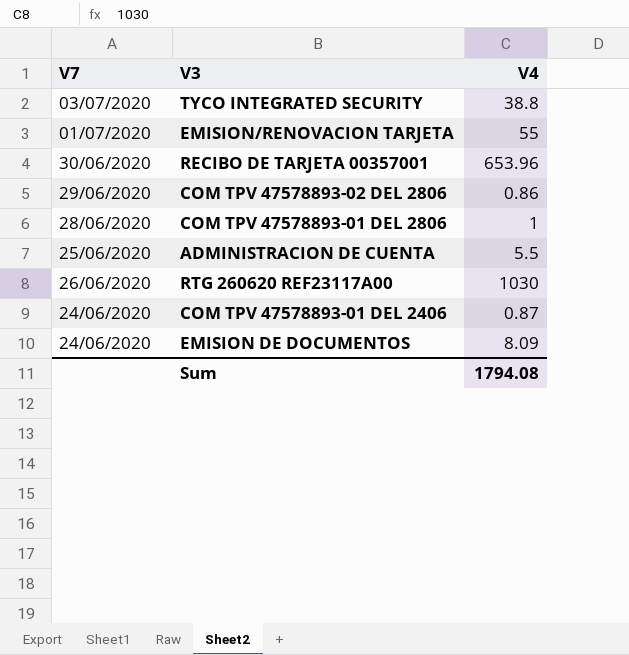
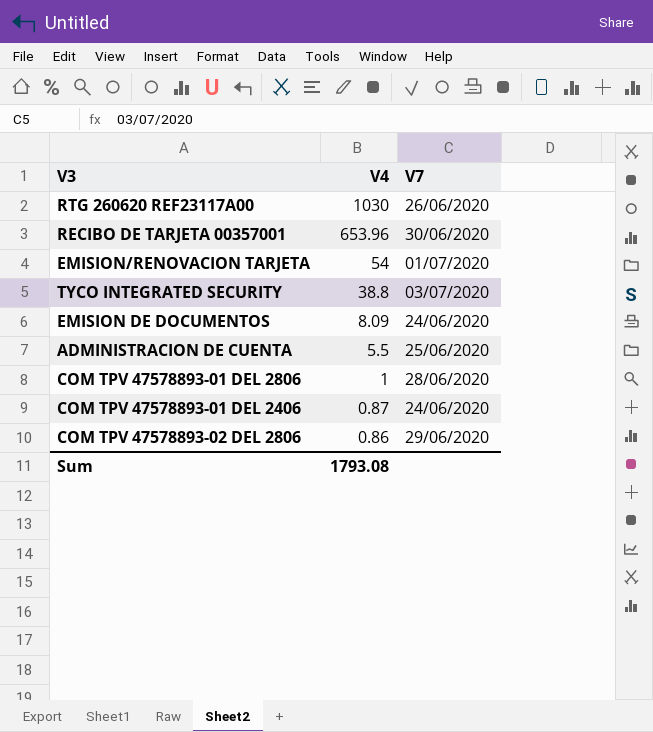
row order: none -> V4 descending
column V7 | position: 1 -> 3
EMISION/RENOVACION TARJETA | V4: 55 -> 54
Sum | V4: 1794.08 -> 1793.08

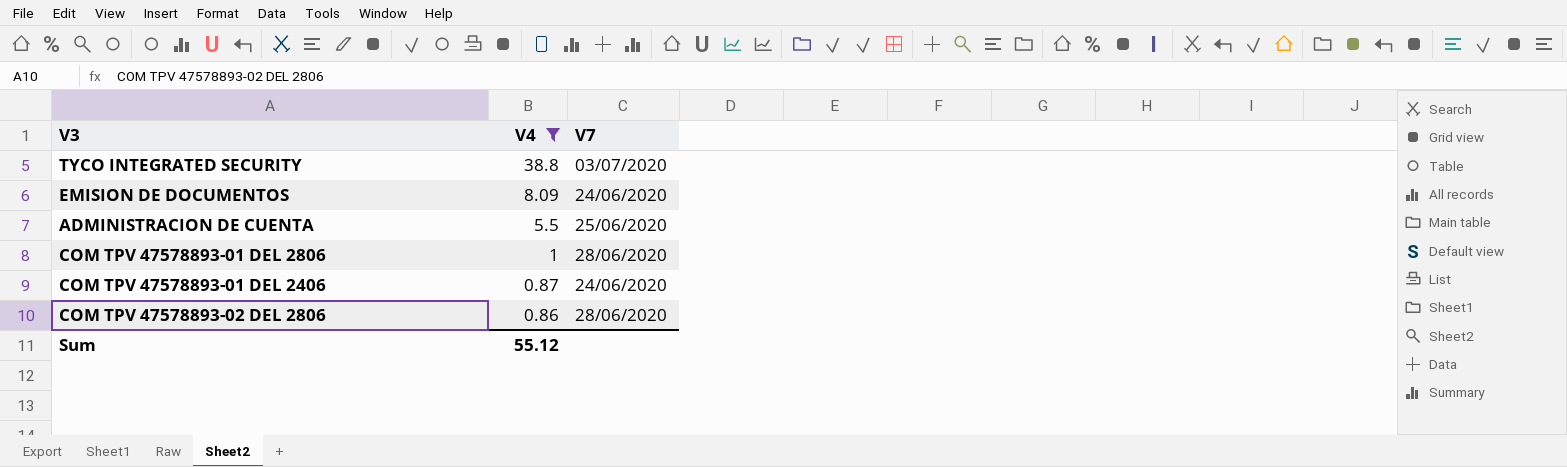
filter: none -> V4 <= 38.8
COM TPV 47578893-02 DEL 2806 | V7: 29/06/2020 -> 28/06/2020
Sum | V4: 1793.08 -> 55.12

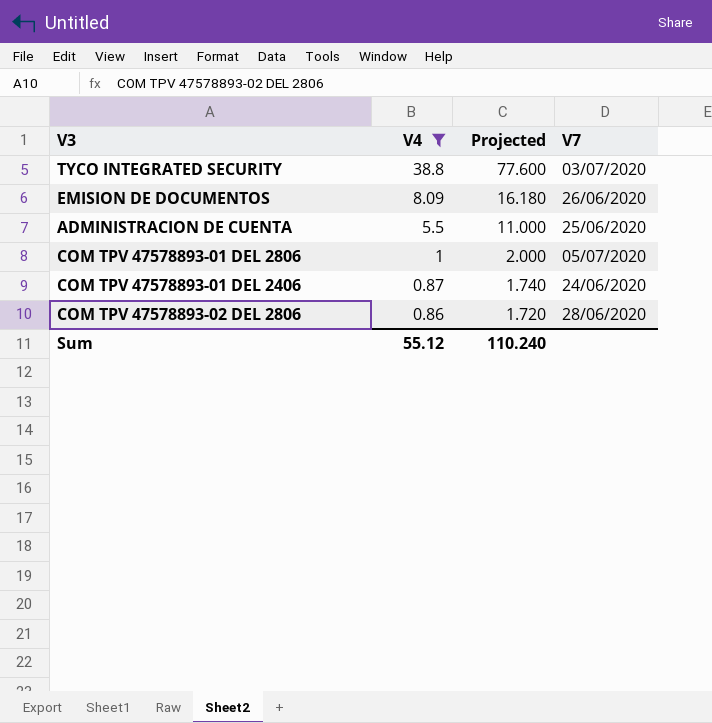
column Projected | formula: none -> [V4] * 2
EMISION DE DOCUMENTOS | V7: 24/06/2020 -> 26/06/2020
COM TPV 47578893-01 DEL 2806 | V7: 28/06/2020 -> 05/07/2020

